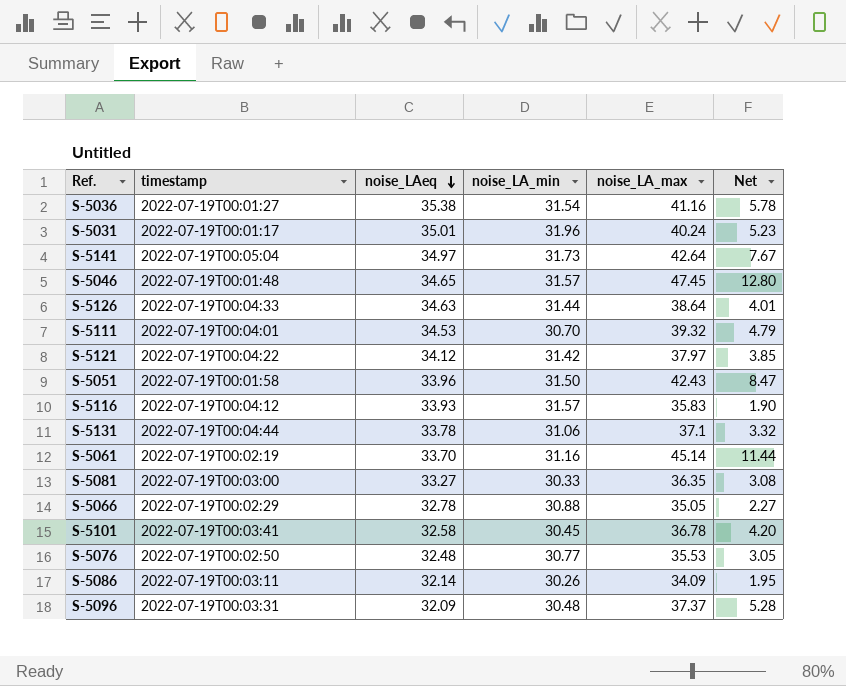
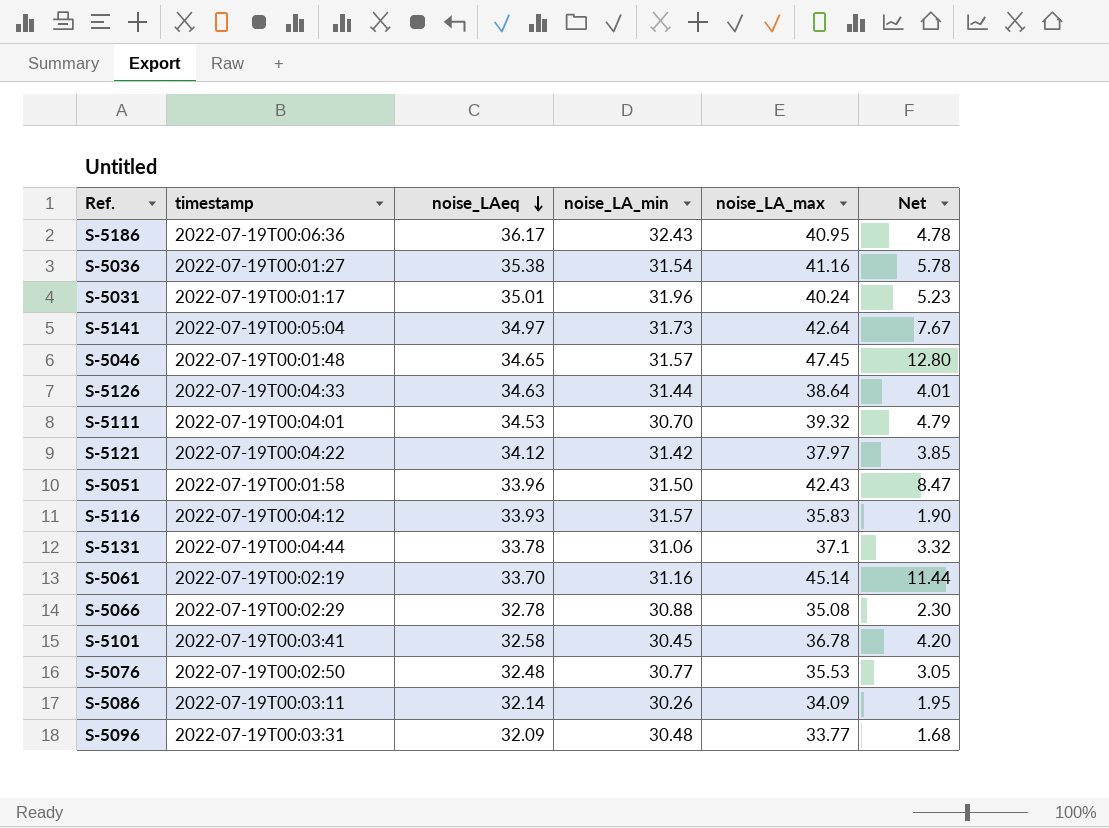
row S-5081: 2022-07-19T00:03:00 | 33.27 | 30.33 | 36.35 | 3.08 -> none
row S-5186: none -> 2022-07-19T00:06:36 | 36.17 | 32.43 | 40.95 | 4.78
S-5066 | noise_LA_max: 35.05 -> 35.08
S-5066 | Net: 2.27 -> 2.30
S-5096 | noise_LA_max: 37.37 -> 33.77
S-5096 | Net: 5.28 -> 1.68

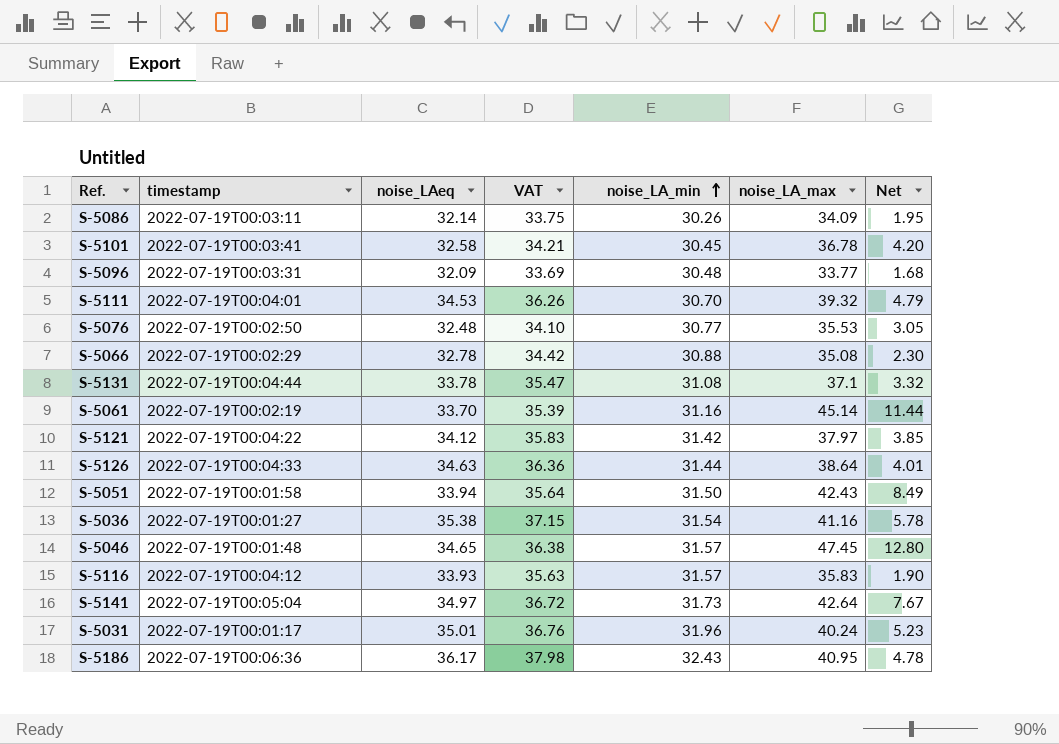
row order: noise_LAeq descending -> noise_LA_min ascending
column VAT | formula: none -> [noise_LAeq] * 1.05
S-5131 | noise_LA_min: 31.06 -> 31.08
S-5051 | noise_LAeq: 33.96 -> 33.94
S-5051 | Net: 8.47 -> 8.49

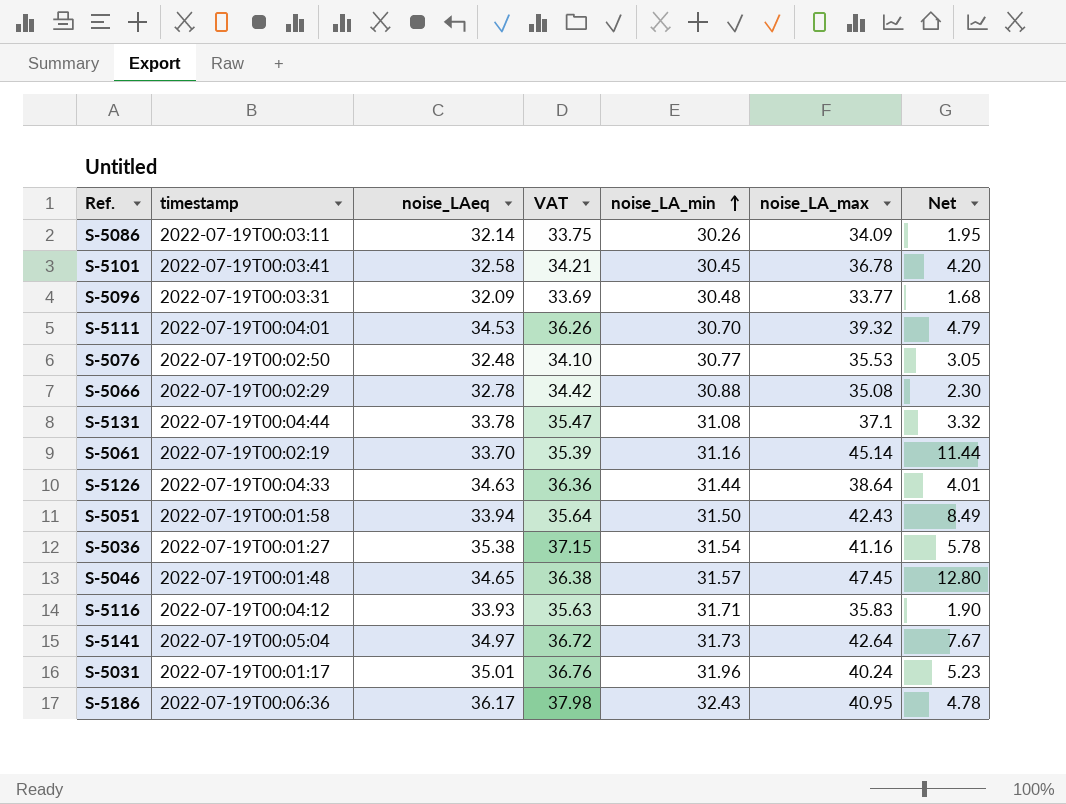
row S-5121: 2022-07-19T00:04:22 | 34.12 | 35.83 | 31.42 | 37.97 | 3.85 -> none
S-5116 | noise_LA_min: 31.57 -> 31.71

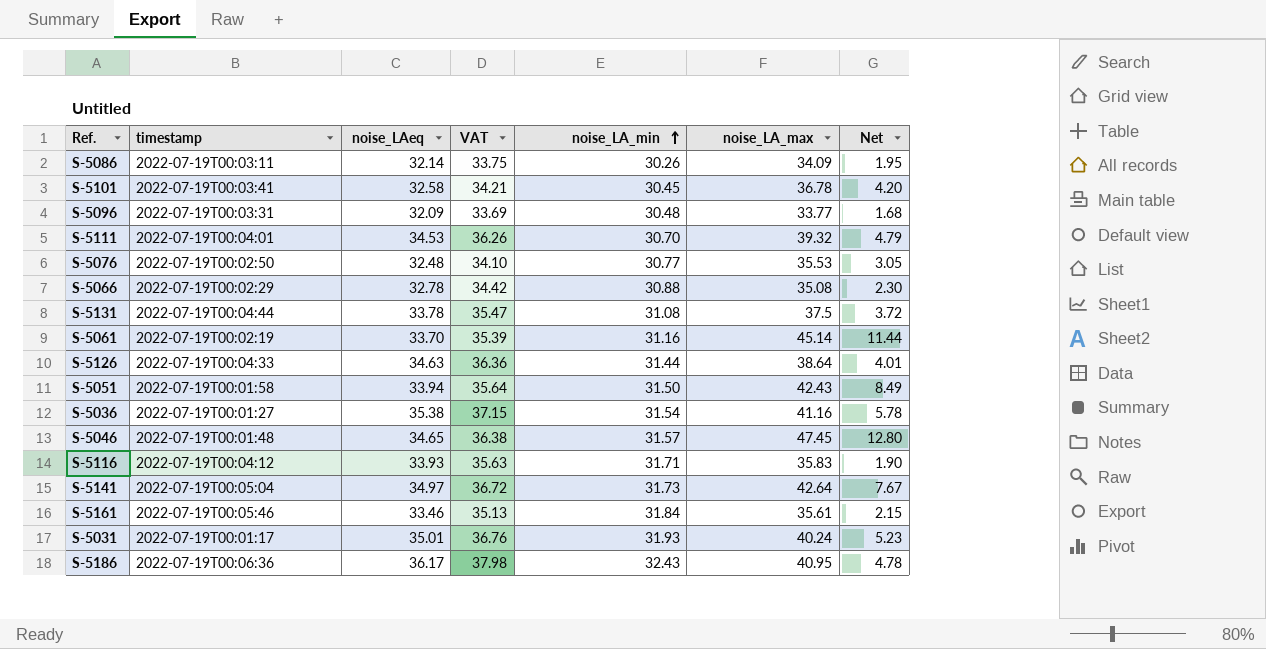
S-5131 | noise_LA_max: 37.1 -> 37.5
S-5131 | Net: 3.32 -> 3.72
row S-5161: none -> 2022-07-19T00:05:46 | 33.46 | 35.13 | 31.84 | 35.61 | 2.15
S-5031 | noise_LA_min: 31.96 -> 31.93

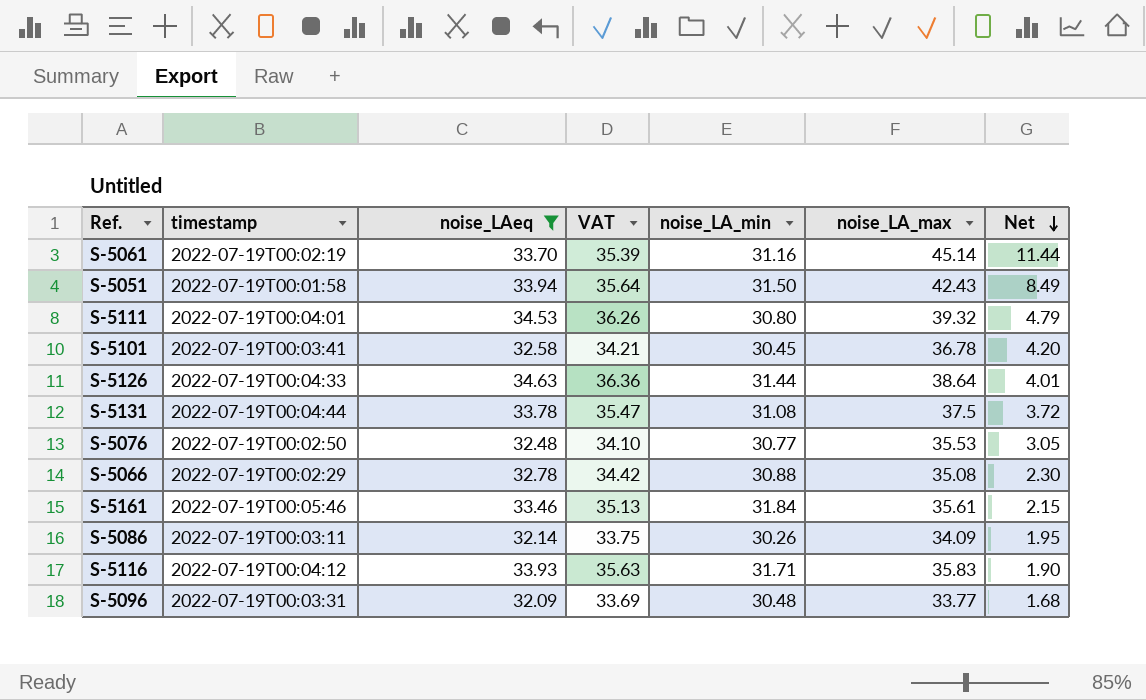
filter: none -> noise_LAeq <= 34.63
row order: noise_LA_min ascending -> Net descending
S-5111 | noise_LA_min: 30.70 -> 30.80

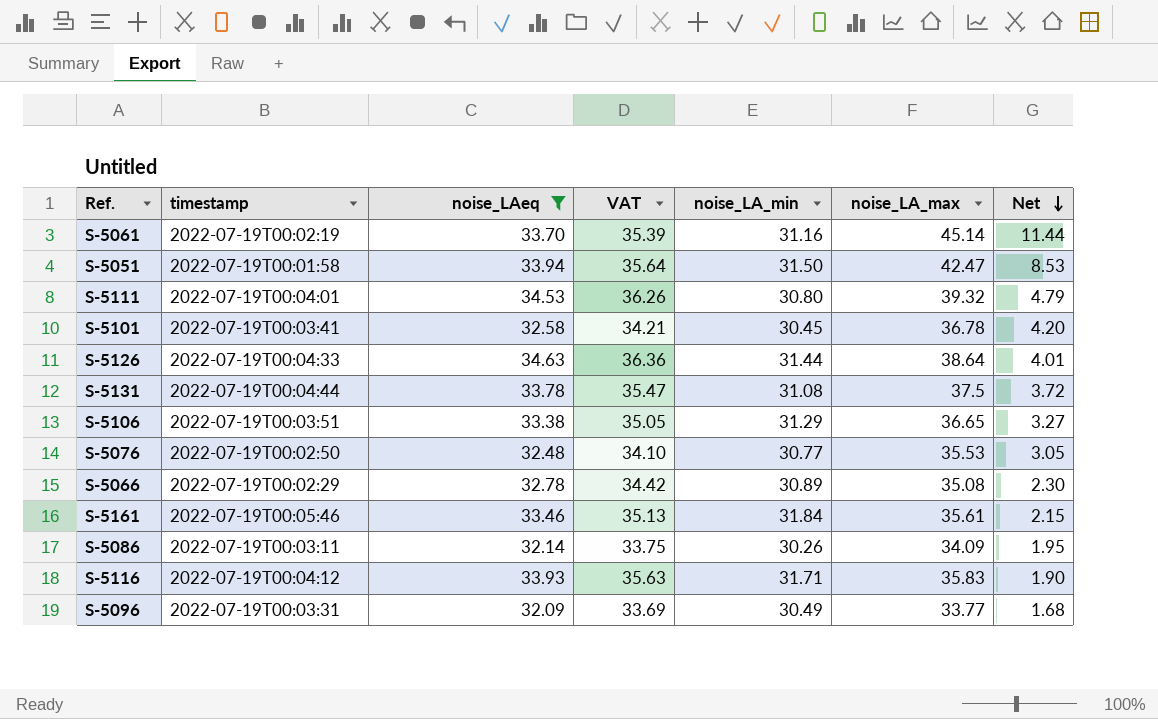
S-5051 | noise_LA_max: 42.43 -> 42.47
S-5051 | Net: 8.49 -> 8.53
row S-5106: none -> 2022-07-19T00:03:51 | 33.38 | 35.05 | 31.29 | 36.65 | 3.27
S-5066 | noise_LA_min: 30.88 -> 30.89
S-5096 | noise_LA_min: 30.48 -> 30.49

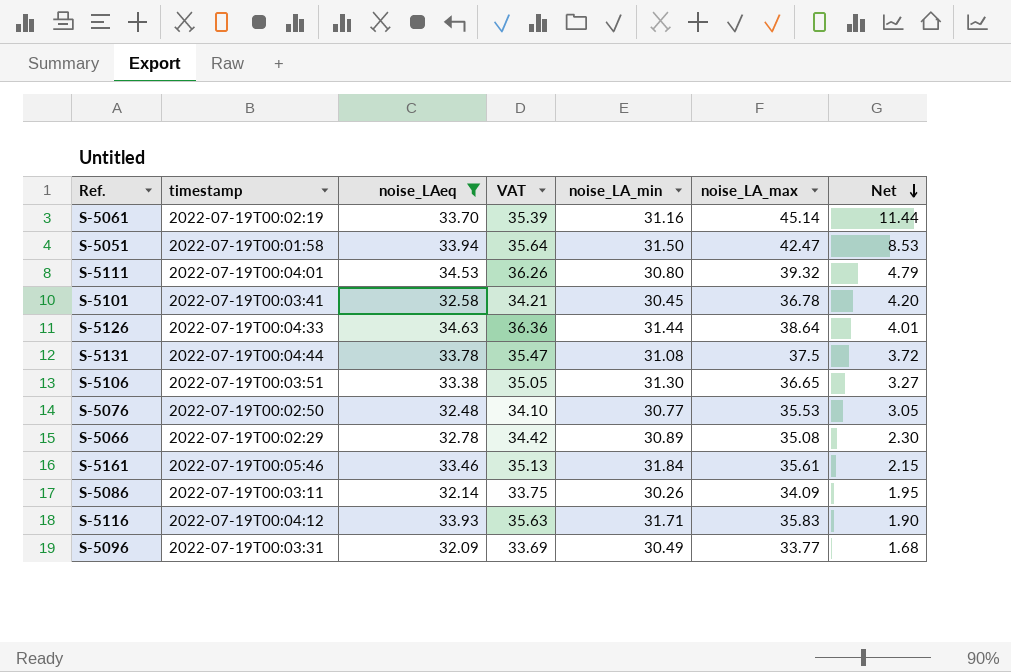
S-5106 | noise_LA_min: 31.29 -> 31.30

